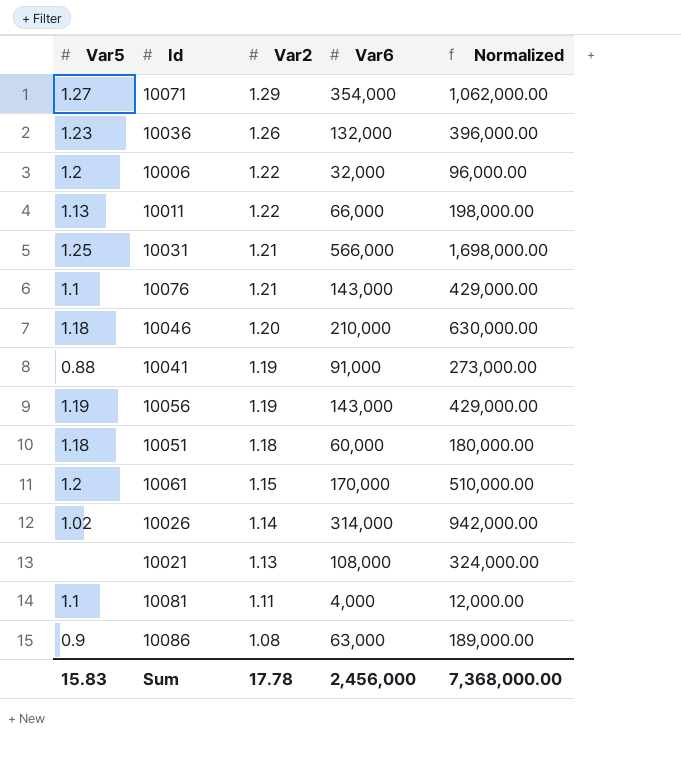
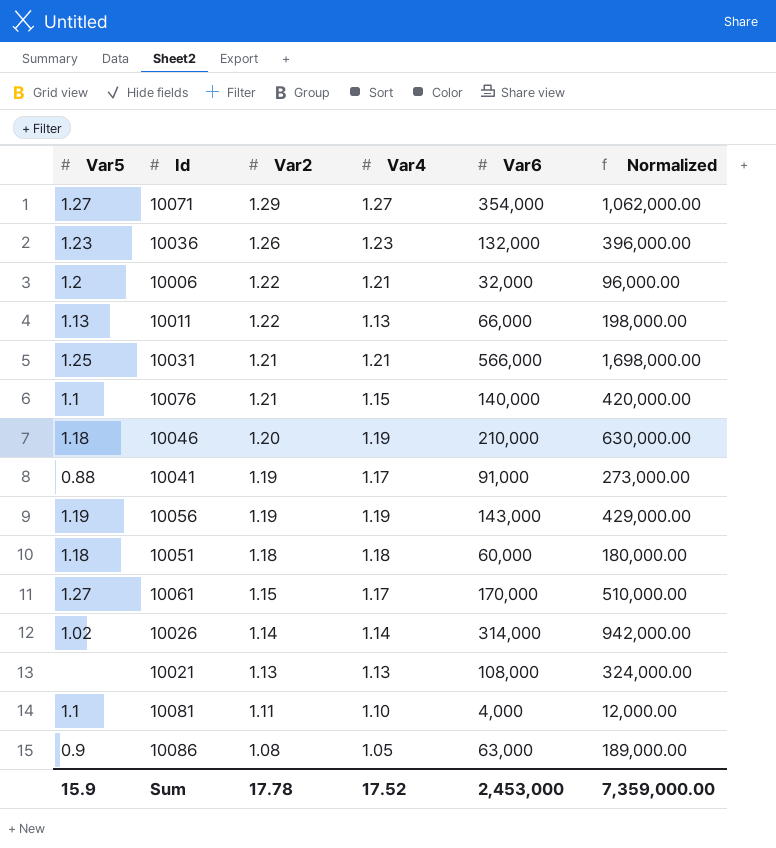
column Var4 | position: none -> 4
10076 | Var6: 143,000 -> 140,000
10076 | Normalized: 429,000.00 -> 420,000.00
10061 | Var5: 1.2 -> 1.27
Sum | Var5: 15.83 -> 15.9
Sum | Var6: 2,456,000 -> 2,453,000
Sum | Normalized: 7,368,000.00 -> 7,359,000.00

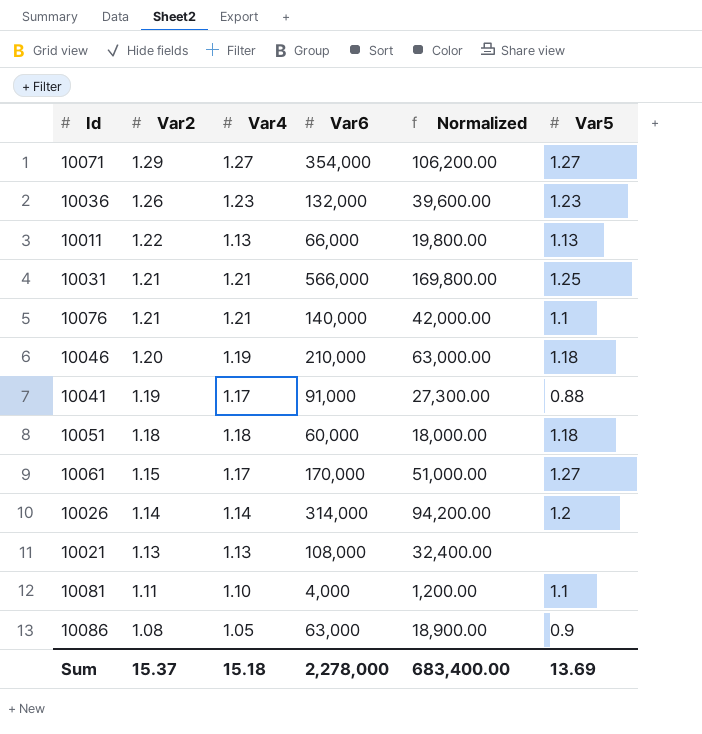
column Normalized | formula: [Var6] * 3 -> [Var6] * 0.3
column Var5 | position: 1 -> 6
row 10006: 1.2 | 1.22 | 1.21 | 32,000 | 96,000.00 -> none
row 10056: 1.19 | 1.19 | 1.19 | 143,000 | 429,000.00 -> none
10076 | Var4: 1.15 -> 1.21
10026 | Var5: 1.02 -> 1.2
Sum | Var2: 17.78 -> 15.37
Sum | Var4: 17.52 -> 15.18
Sum | Var6: 2,453,000 -> 2,278,000
Sum | Normalized: 7,359,000.00 -> 683,400.00
Sum | Var5: 15.9 -> 13.69

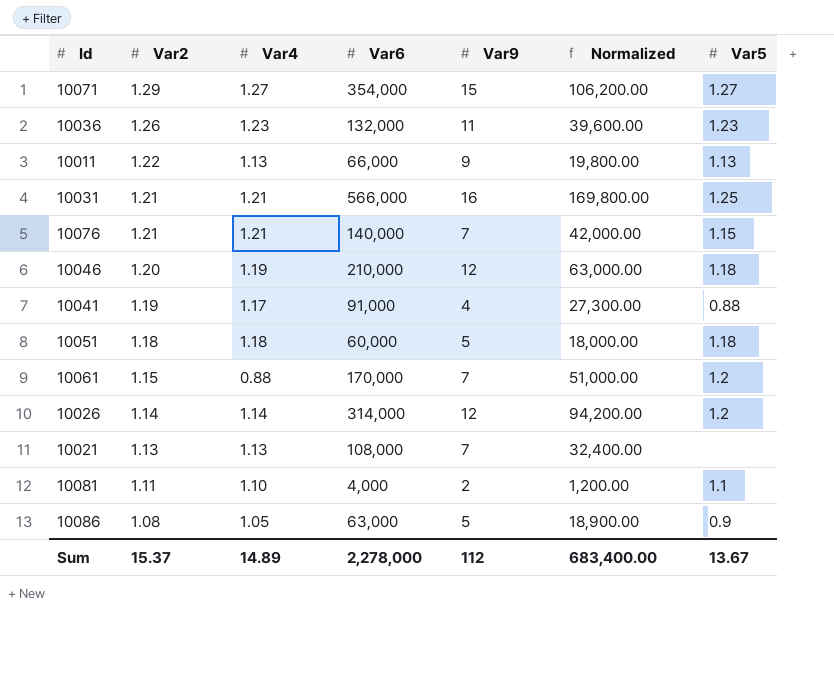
column Var9 | position: none -> 5
10076 | Var5: 1.1 -> 1.15
10061 | Var4: 1.17 -> 0.88
10061 | Var5: 1.27 -> 1.2
Sum | Var4: 15.18 -> 14.89
Sum | Var5: 13.69 -> 13.67

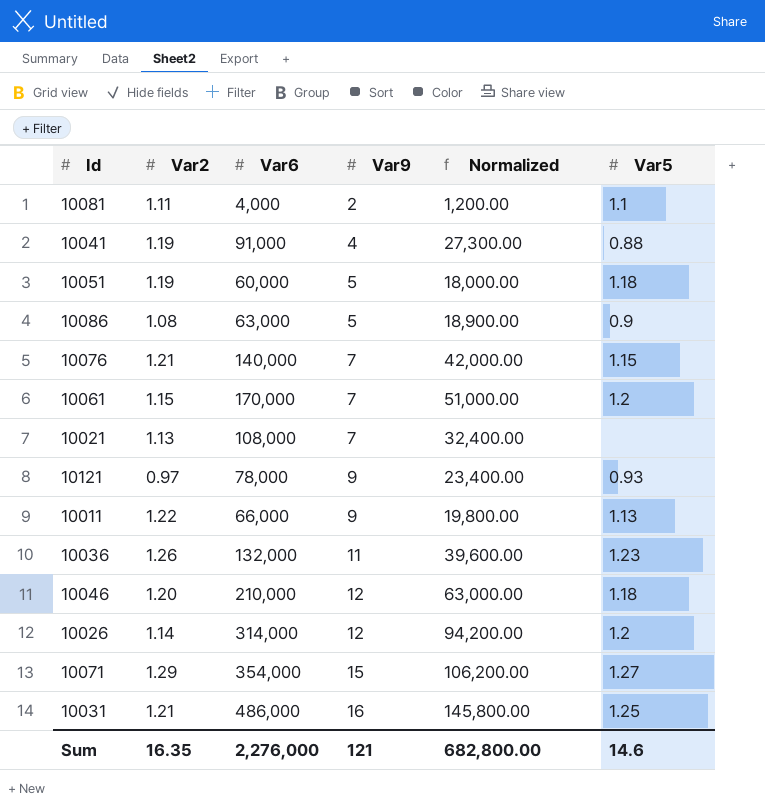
row order: Var2 descending -> Var9 ascending
column Var4 | position: 3 -> none
10051 | Var2: 1.18 -> 1.19
row 10121: none -> 0.97 | 78,000 | 9 | 23,400.00 | 0.93
10031 | Var6: 566,000 -> 486,000
10031 | Normalized: 169,800.00 -> 145,800.00
Sum | Var2: 15.37 -> 16.35
Sum | Var6: 2,278,000 -> 2,276,000
Sum | Var9: 112 -> 121
Sum | Normalized: 683,400.00 -> 682,800.00
Sum | Var5: 13.67 -> 14.6

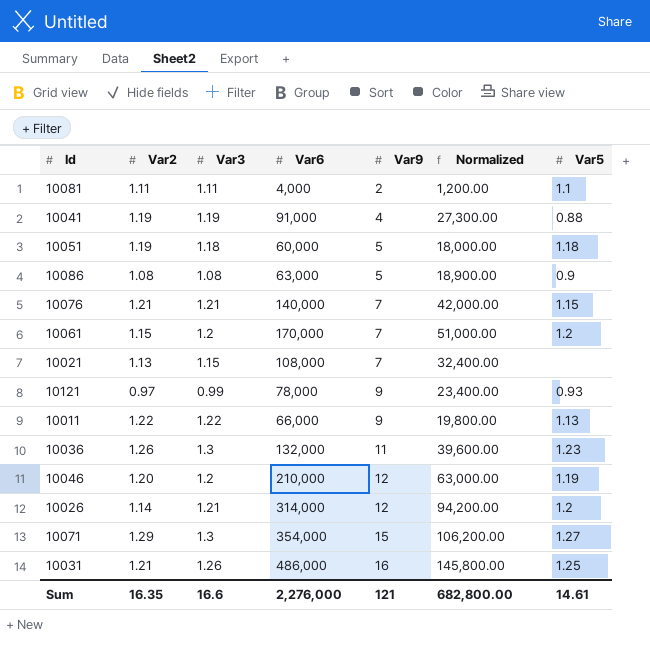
column Var3 | position: none -> 3
10046 | Var5: 1.18 -> 1.19
Sum | Var5: 14.6 -> 14.61

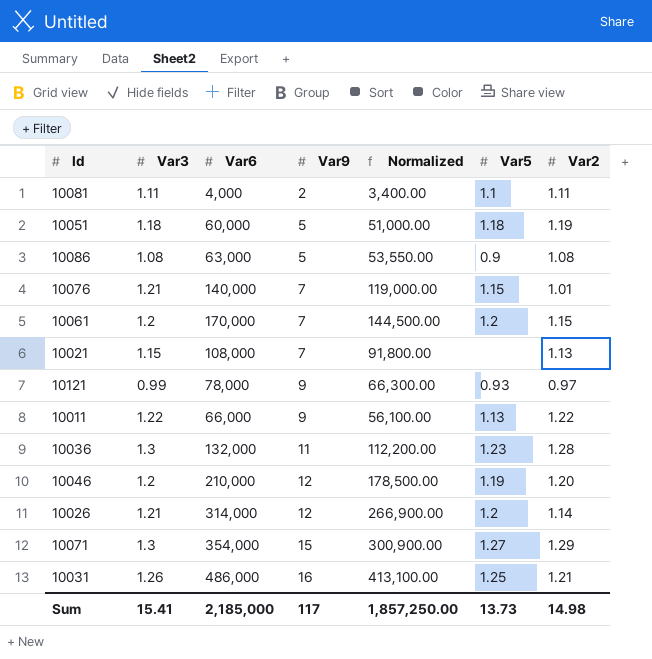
column Normalized | formula: [Var6] * 0.3 -> [Var6] * 0.85
column Var2 | position: 2 -> 7
row 10041: 1.19 | 1.19 | 91,000 | 4 | 27,300.00 | 0.88 -> none
10076 | Var2: 1.21 -> 1.01
10036 | Var2: 1.26 -> 1.28
Sum | Var3: 16.6 -> 15.41
Sum | Var6: 2,276,000 -> 2,185,000
Sum | Var9: 121 -> 117
Sum | Normalized: 682,800.00 -> 1,857,250.00
Sum | Var5: 14.61 -> 13.73
Sum | Var2: 16.35 -> 14.98

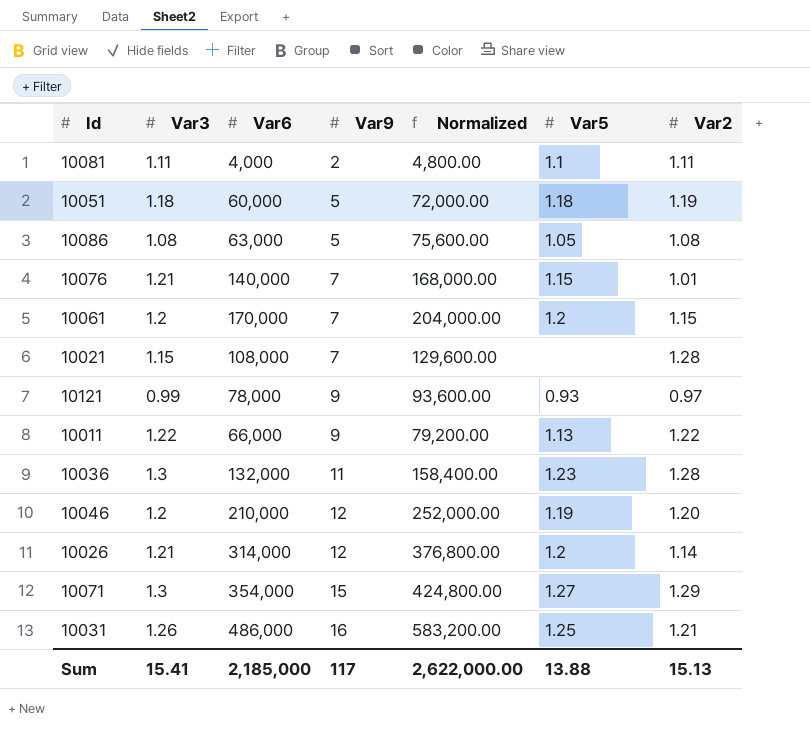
column Normalized | formula: [Var6] * 0.85 -> [Var6] * 1.2
10086 | Var5: 0.9 -> 1.05
10021 | Var2: 1.13 -> 1.28
Sum | Normalized: 1,857,250.00 -> 2,622,000.00
Sum | Var5: 13.73 -> 13.88
Sum | Var2: 14.98 -> 15.13

